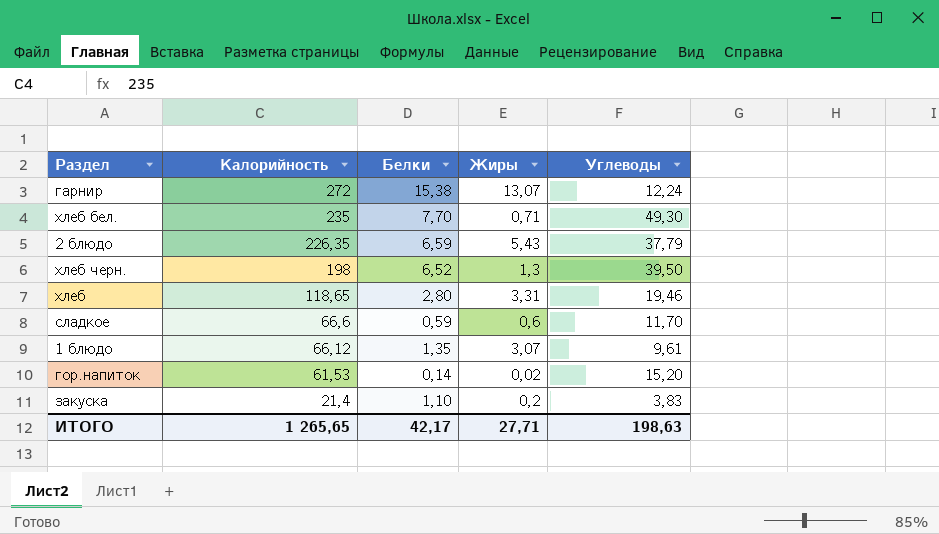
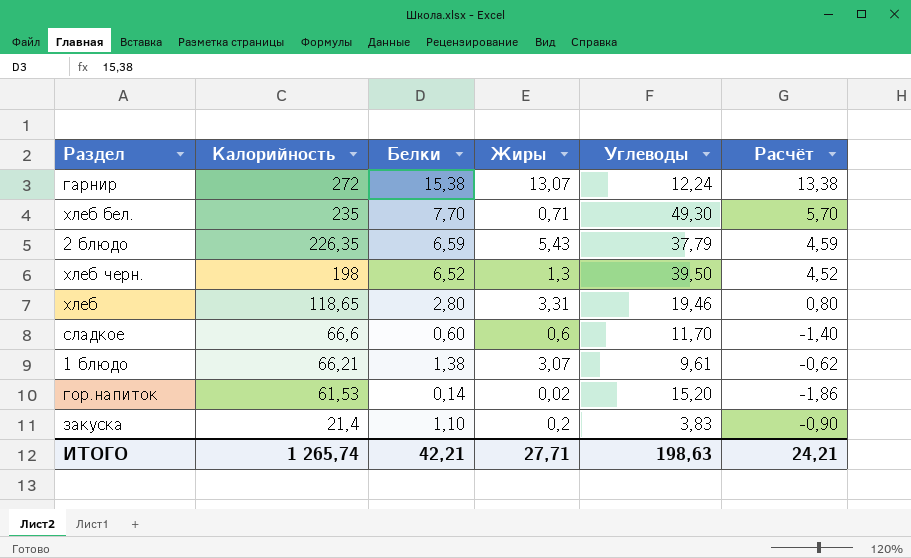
column Расчёт | formula: none -> [Белки] - 2
сладкое | Белки: 0,59 -> 0,60
1 блюдо | Калорийность: 66,12 -> 66,21
1 блюдо | Белки: 1,35 -> 1,38
ИТОГО | Калорийность: 1 265,65 -> 1 265,74
ИТОГО | Белки: 42,17 -> 42,21

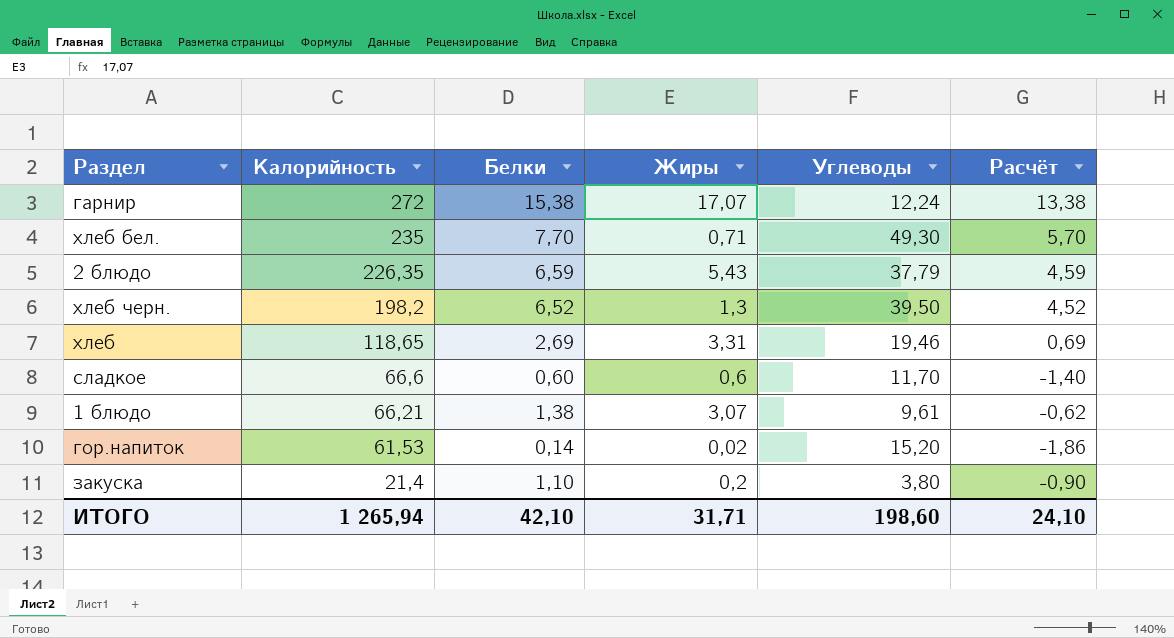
гарнир | Жиры: 13,07 -> 17,07
хлеб черн. | Калорийность: 198 -> 198,2
хлеб | Белки: 2,80 -> 2,69
хлеб | Расчёт: 0,80 -> 0,69
закуска | Углеводы: 3,83 -> 3,80
ИТОГО | Калорийность: 1 265,74 -> 1 265,94
ИТОГО | Белки: 42,21 -> 42,10
ИТОГО | Жиры: 27,71 -> 31,71
ИТОГО | Углеводы: 198,63 -> 198,60
ИТОГО | Расчёт: 24,21 -> 24,10

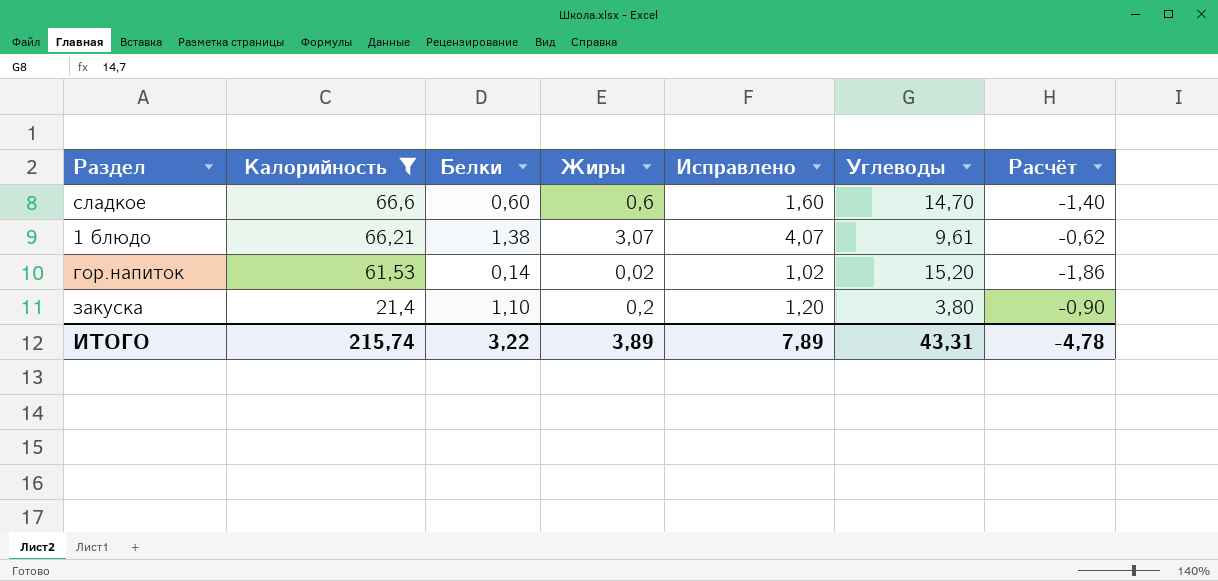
filter: none -> Калорийность <= 66,6
column Исправлено | formula: none -> [Жиры] + 1
сладкое | Углеводы: 11,70 -> 14,70
ИТОГО | Калорийность: 1 265,94 -> 215,74
ИТОГО | Белки: 42,10 -> 3,22
ИТОГО | Жиры: 31,71 -> 3,89
ИТОГО | Углеводы: 198,60 -> 43,31
ИТОГО | Расчёт: 24,10 -> -4,78

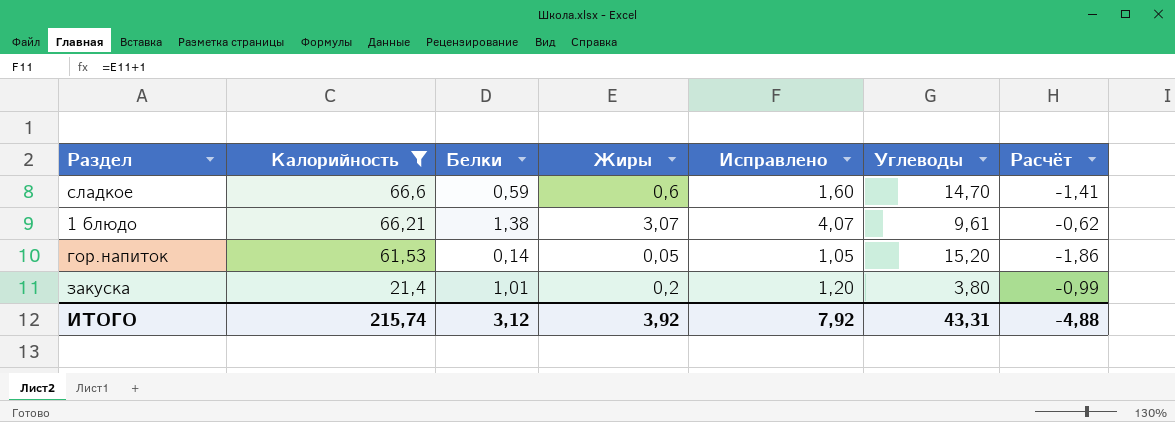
сладкое | Белки: 0,60 -> 0,59
сладкое | Расчёт: -1,40 -> -1,41
гор.напиток | Жиры: 0,02 -> 0,05
гор.напиток | Исправлено: 1,02 -> 1,05
закуска | Белки: 1,10 -> 1,01
закуска | Расчёт: -0,90 -> -0,99
ИТОГО | Белки: 3,22 -> 3,12
ИТОГО | Жиры: 3,89 -> 3,92
ИТОГО | Исправлено: 7,89 -> 7,92
ИТОГО | Расчёт: -4,78 -> -4,88

